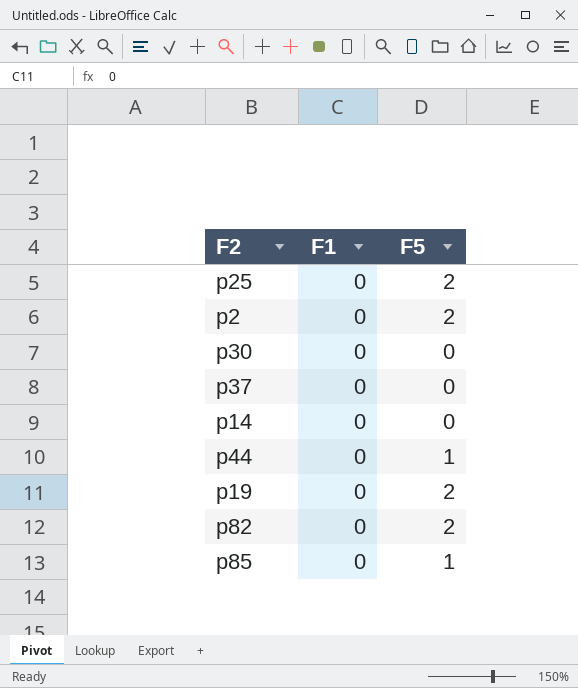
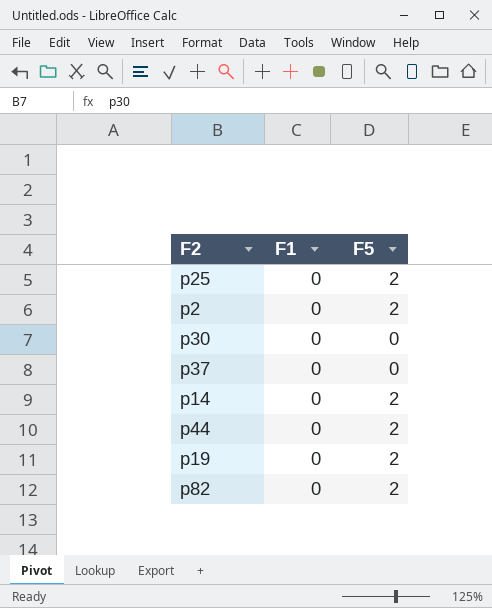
row p85: 0 | 1 -> none
p14 | F5: 0 -> 2
p44 | F5: 1 -> 2

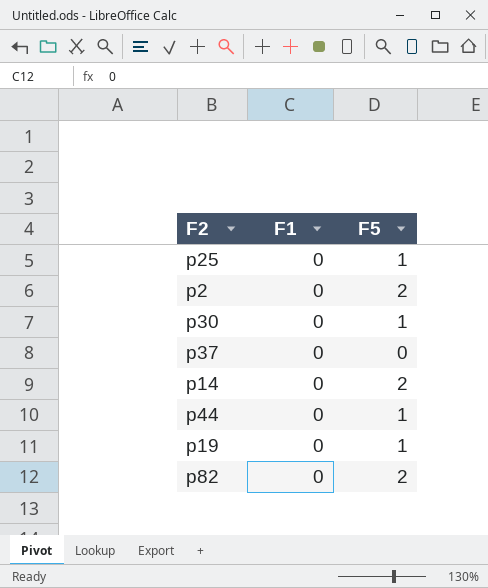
p25 | F5: 2 -> 1
p30 | F5: 0 -> 1
p44 | F5: 2 -> 1
p19 | F5: 2 -> 1

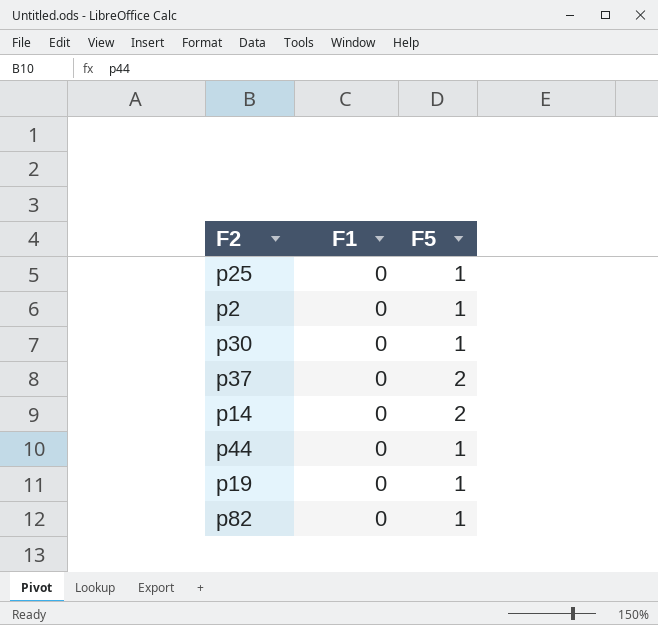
p2 | F5: 2 -> 1
p37 | F5: 0 -> 2
p82 | F5: 2 -> 1

